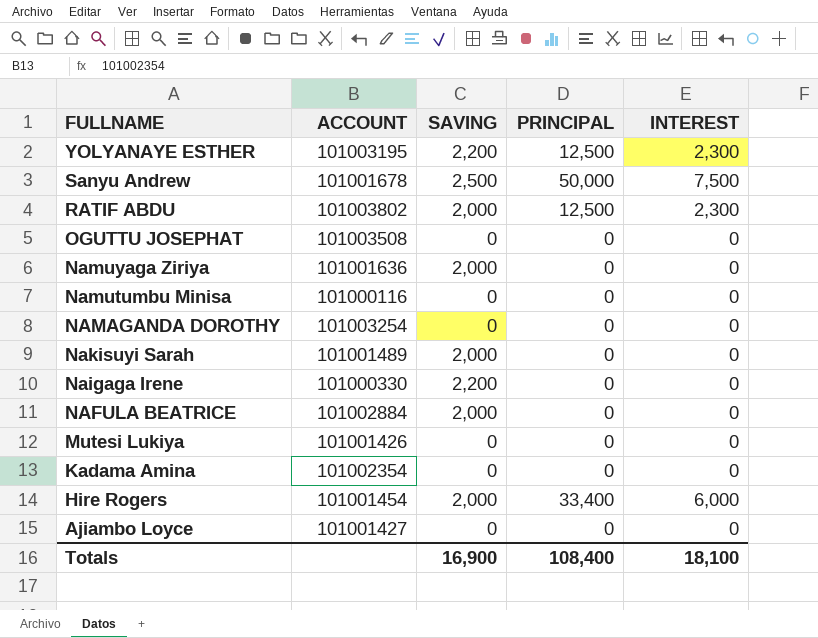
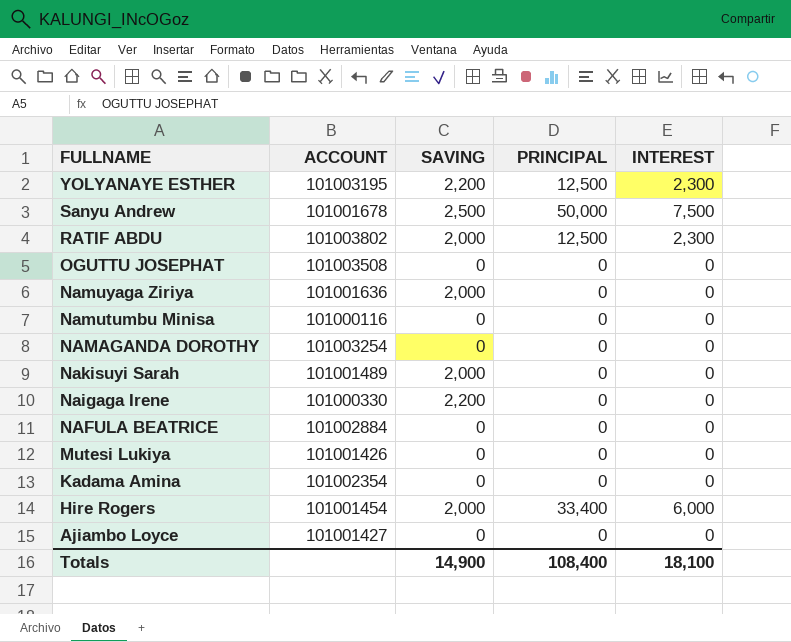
NAFULA BEATRICE | SAVING: 2,000 -> 0
Totals | SAVING: 16,900 -> 14,900

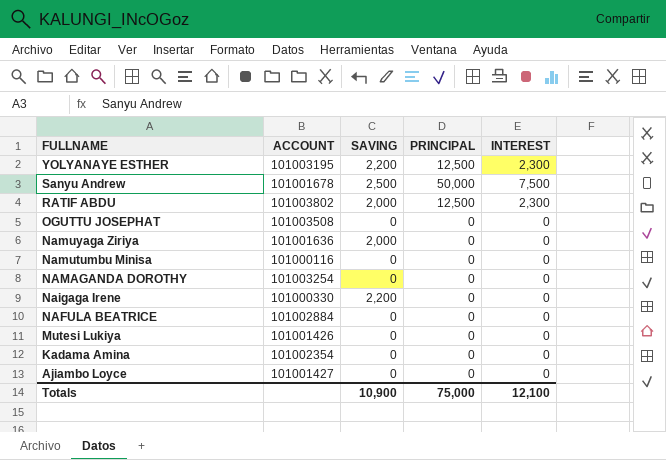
row Nakisuyi Sarah: 101001489 | 2,000 | 0 | 0 -> none
row Hire Rogers: 101001454 | 2,000 | 33,400 | 6,000 -> none
Totals | SAVING: 14,900 -> 10,900
Totals | PRINCIPAL: 108,400 -> 75,000
Totals | INTEREST: 18,100 -> 12,100

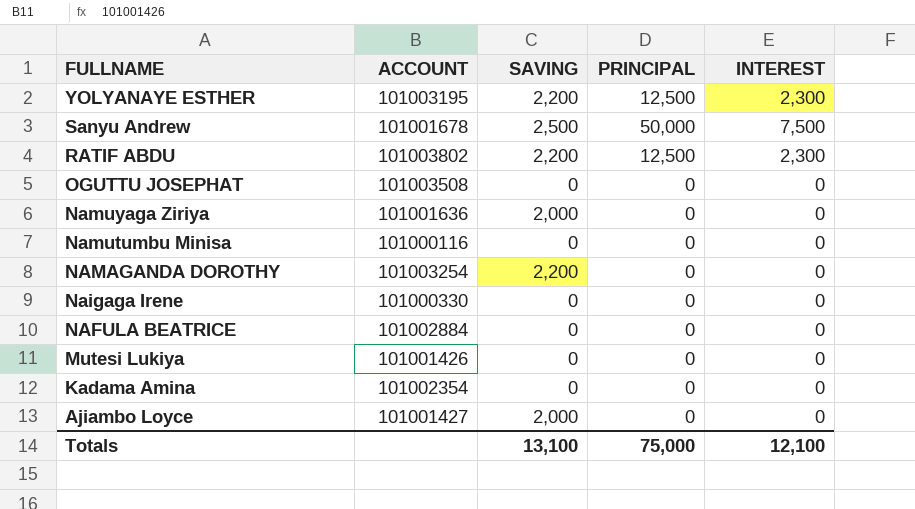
RATIF ABDU | SAVING: 2,000 -> 2,200
NAMAGANDA DOROTHY | SAVING: 0 -> 2,200
Naigaga Irene | SAVING: 2,200 -> 0
Ajiambo Loyce | SAVING: 0 -> 2,000
Totals | SAVING: 10,900 -> 13,100

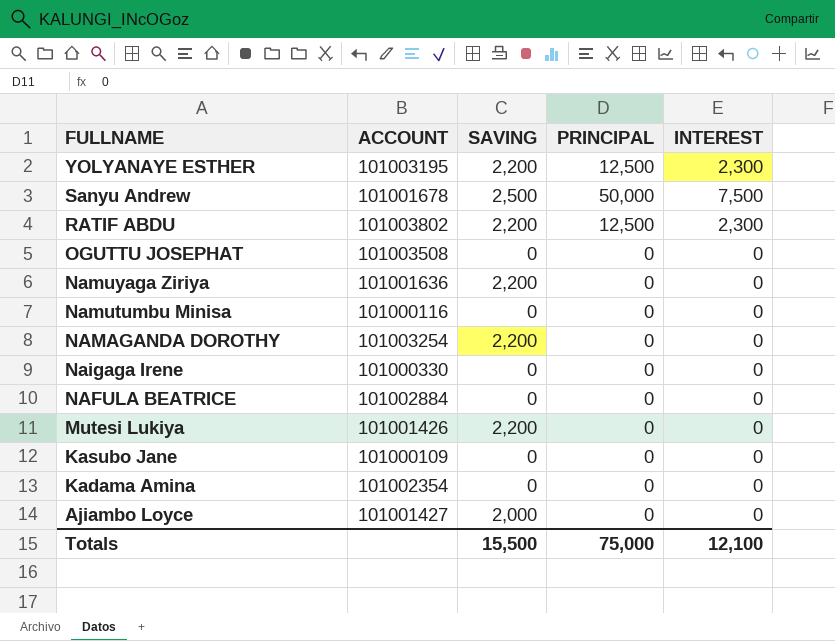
Namuyaga Ziriya | SAVING: 2,000 -> 2,200
Mutesi Lukiya | SAVING: 0 -> 2,200
row Kasubo Jane: none -> 101000109 | 0 | 0 | 0
Totals | SAVING: 13,100 -> 15,500

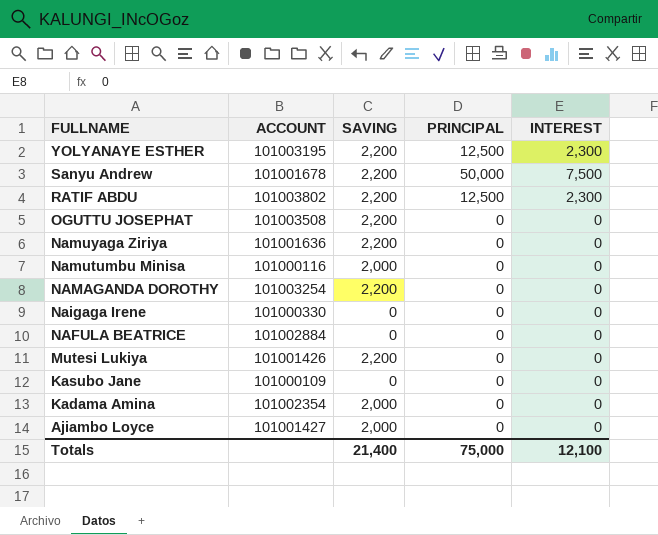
Sanyu Andrew | SAVING: 2,500 -> 2,200
OGUTTU JOSEPHAT | SAVING: 0 -> 2,200
Namutumbu Minisa | SAVING: 0 -> 2,000
Kadama Amina | SAVING: 0 -> 2,000
Totals | SAVING: 15,500 -> 21,400

